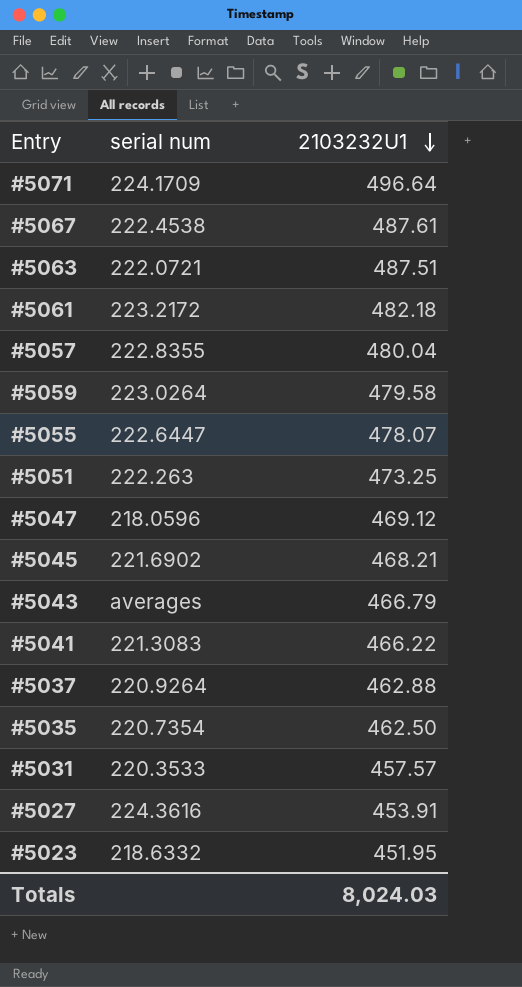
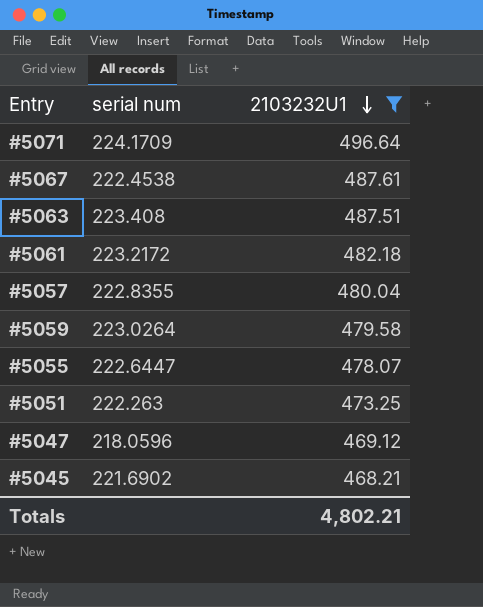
filter: none -> 2103232U1 >= 468.21
#5063 | serial num: 222.0721 -> 223.408
Totals | 2103232U1: 8,024.03 -> 4,802.21

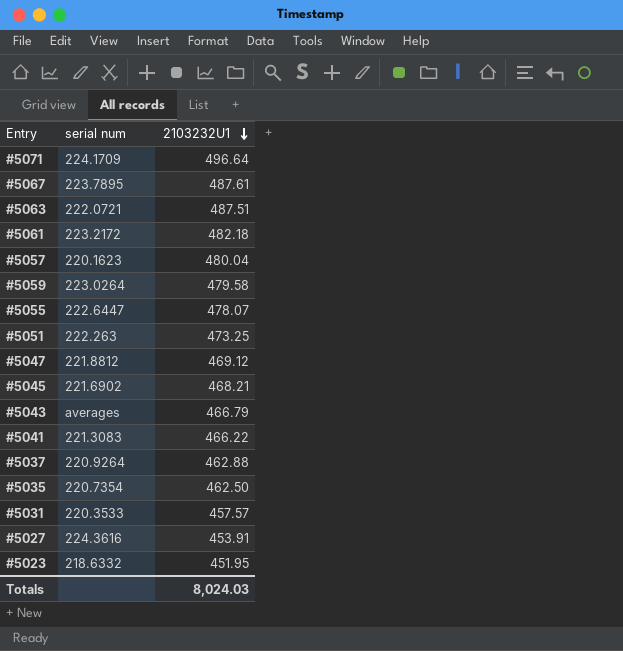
filter: 2103232U1 >= 468.21 -> none
#5067 | serial num: 222.4538 -> 223.7895
#5063 | serial num: 223.408 -> 222.0721
#5057 | serial num: 222.8355 -> 220.1623
#5047 | serial num: 218.0596 -> 221.8812
Totals | 2103232U1: 4,802.21 -> 8,024.03

